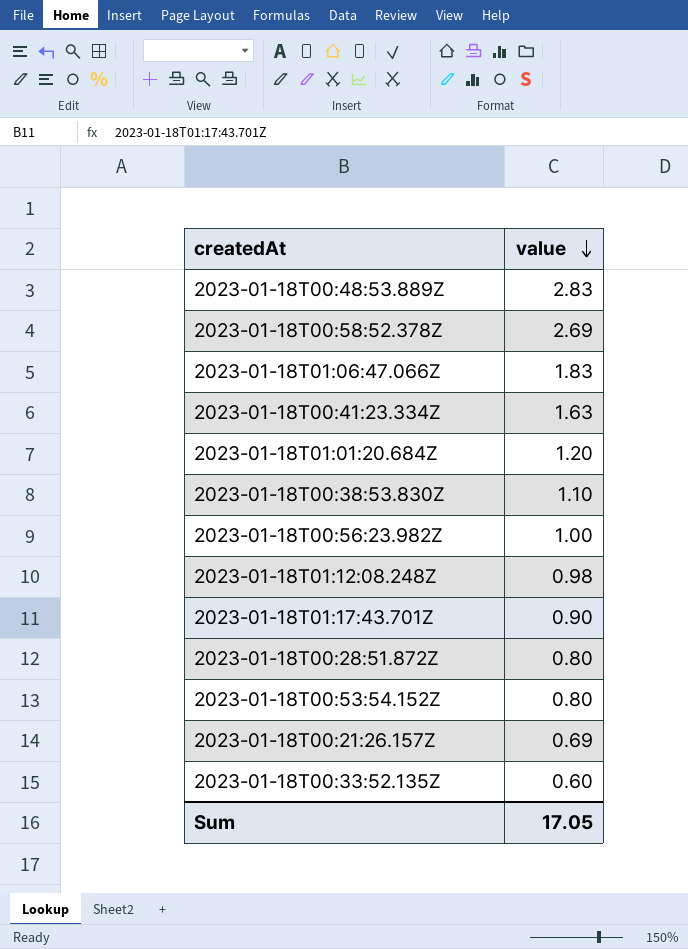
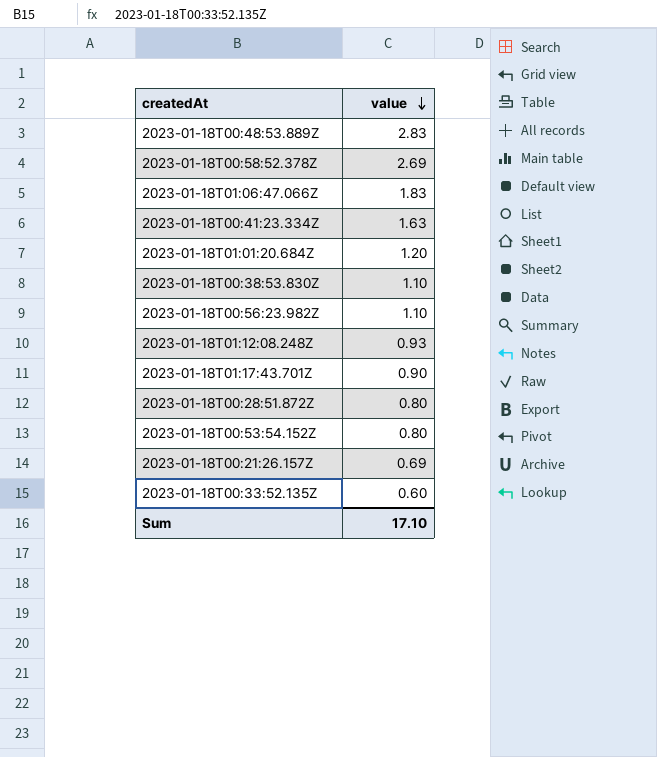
2023-01-18T00:56:23.982Z | value: 1.00 -> 1.10
2023-01-18T01:12:08.248Z | value: 0.98 -> 0.93
Sum | value: 17.05 -> 17.10

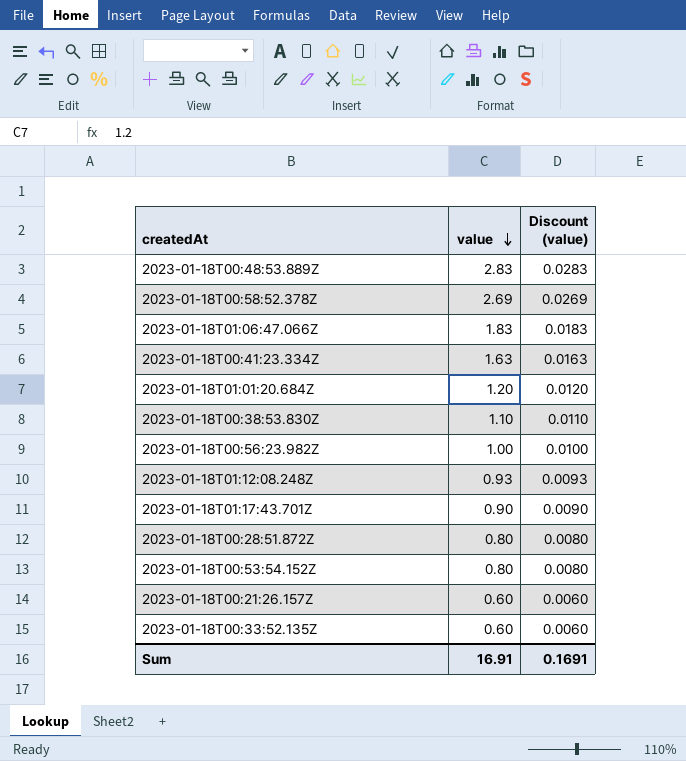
column Discount (value) | formula: none -> [value] * 0.01
2023-01-18T00:56:23.982Z | value: 1.10 -> 1.00
2023-01-18T00:21:26.157Z | value: 0.69 -> 0.60
Sum | value: 17.10 -> 16.91

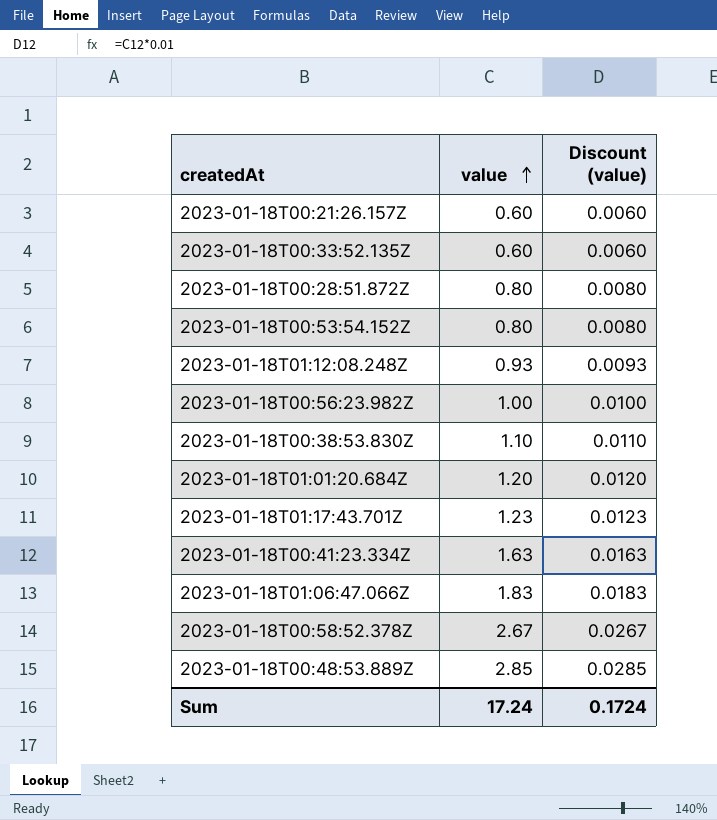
row order: value descending -> value ascending
2023-01-18T01:17:43.701Z | value: 0.90 -> 1.23
2023-01-18T01:17:43.701Z | Discount (value): 0.0090 -> 0.0123
2023-01-18T00:58:52.378Z | value: 2.69 -> 2.67
2023-01-18T00:58:52.378Z | Discount (value): 0.0269 -> 0.0267
2023-01-18T00:48:53.889Z | value: 2.83 -> 2.85
2023-01-18T00:48:53.889Z | Discount (value): 0.0283 -> 0.0285
Sum | value: 16.91 -> 17.24
Sum | Discount (value): 0.1691 -> 0.1724

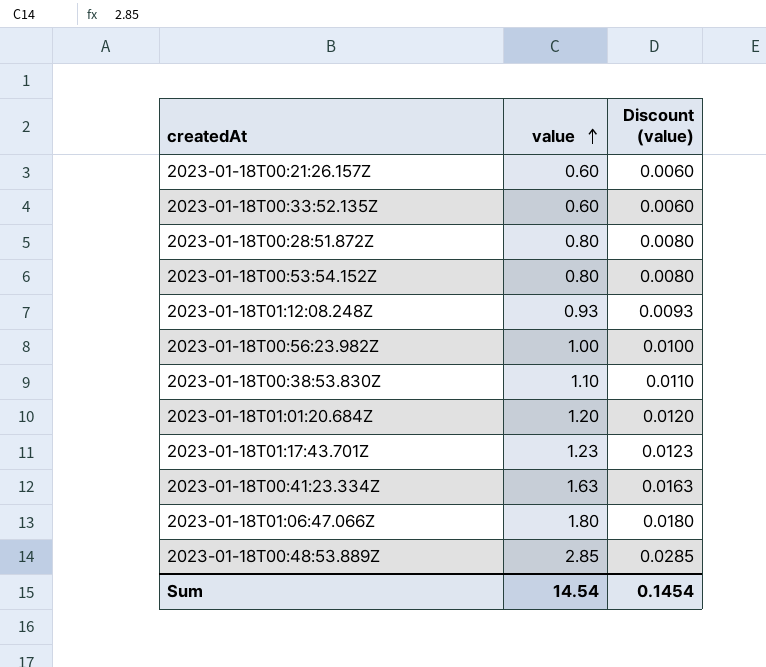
row 2023-01-18T00:58:52.378Z: 2.67 | 0.0267 -> none
2023-01-18T01:06:47.066Z | value: 1.83 -> 1.80
2023-01-18T01:06:47.066Z | Discount (value): 0.0183 -> 0.0180
Sum | value: 17.24 -> 14.54
Sum | Discount (value): 0.1724 -> 0.1454

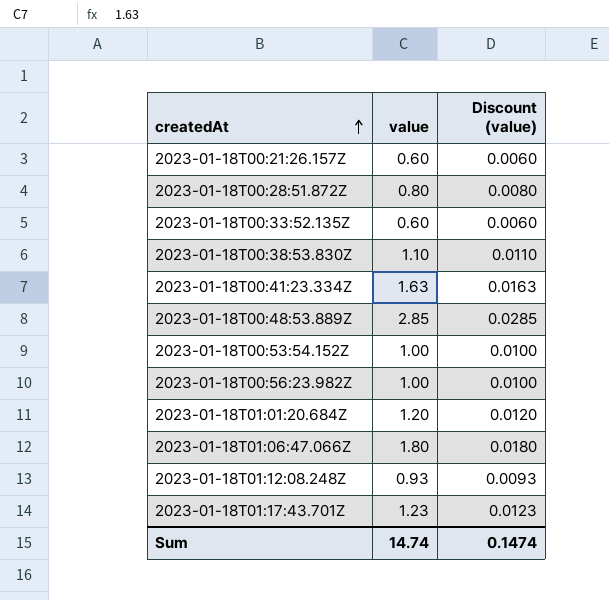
row order: value ascending -> createdAt ascending
2023-01-18T00:53:54.152Z | value: 0.80 -> 1.00
2023-01-18T00:53:54.152Z | Discount (value): 0.0080 -> 0.0100
Sum | value: 14.54 -> 14.74
Sum | Discount (value): 0.1454 -> 0.1474

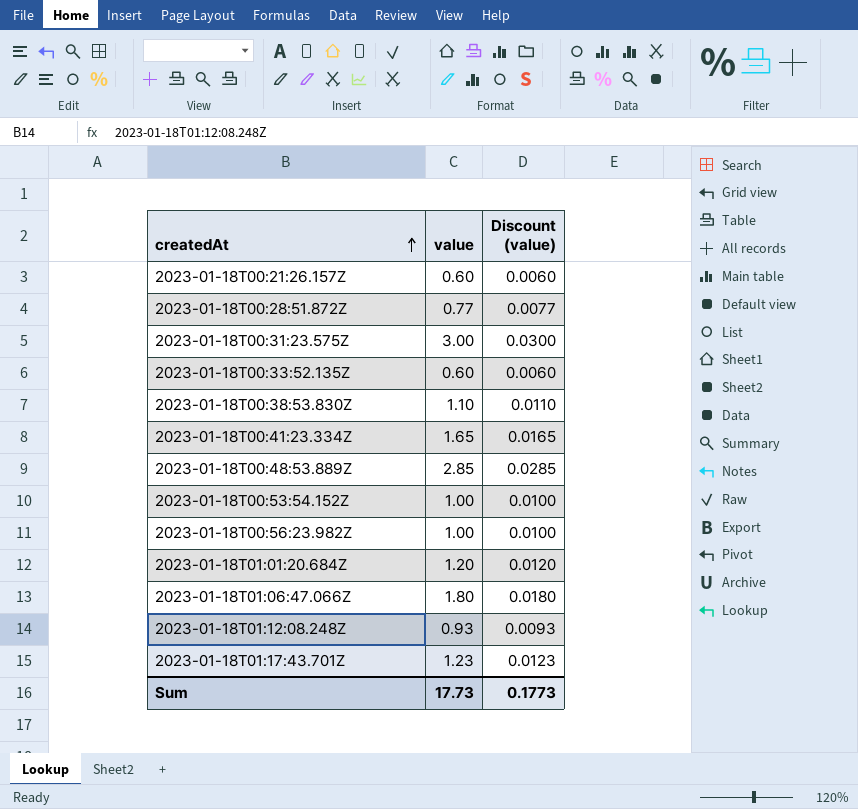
2023-01-18T00:28:51.872Z | value: 0.80 -> 0.77
2023-01-18T00:28:51.872Z | Discount (value): 0.0080 -> 0.0077
row 2023-01-18T00:31:23.575Z: none -> 3.00 | 0.0300
2023-01-18T00:41:23.334Z | value: 1.63 -> 1.65
2023-01-18T00:41:23.334Z | Discount (value): 0.0163 -> 0.0165
Sum | value: 14.74 -> 17.73
Sum | Discount (value): 0.1474 -> 0.1773

